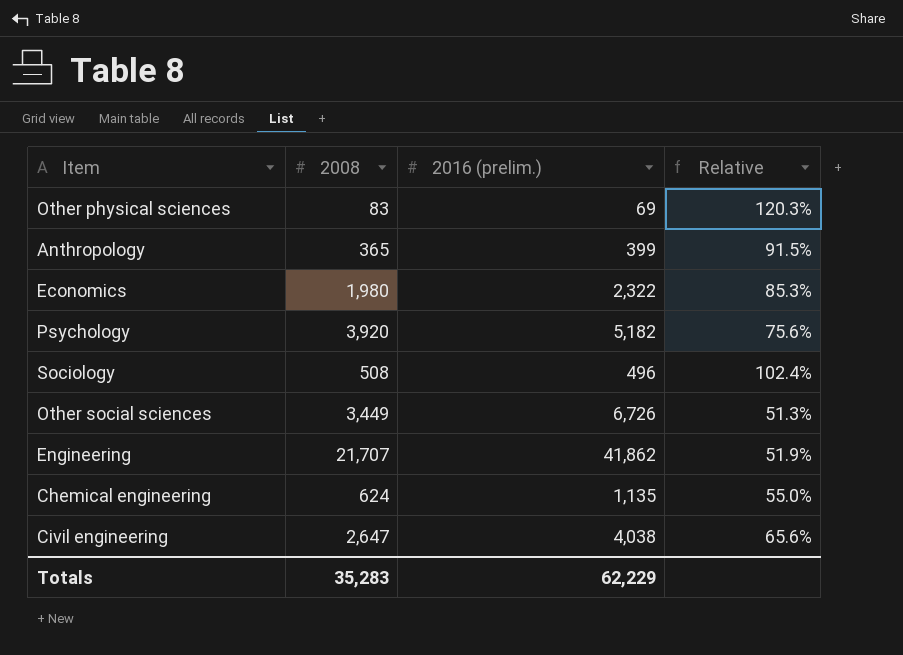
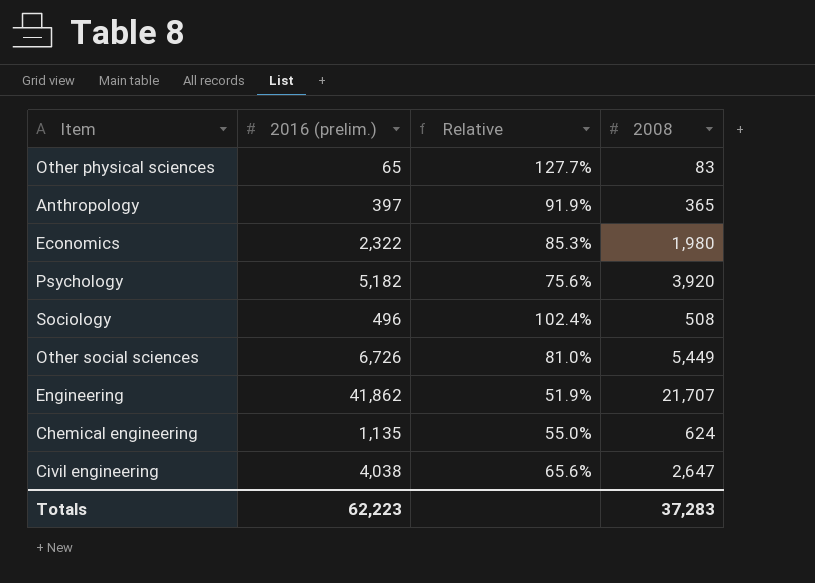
column 2008 | position: 2 -> 4
Other physical sciences | 2016 (prelim.): 69 -> 65
Other physical sciences | Relative: 120.3% -> 127.7%
Anthropology | 2016 (prelim.): 399 -> 397
Anthropology | Relative: 91.5% -> 91.9%
Other social sciences | Relative: 51.3% -> 81.0%
Other social sciences | 2008: 3,449 -> 5,449
Totals | 2016 (prelim.): 62,229 -> 62,223
Totals | 2008: 35,283 -> 37,283

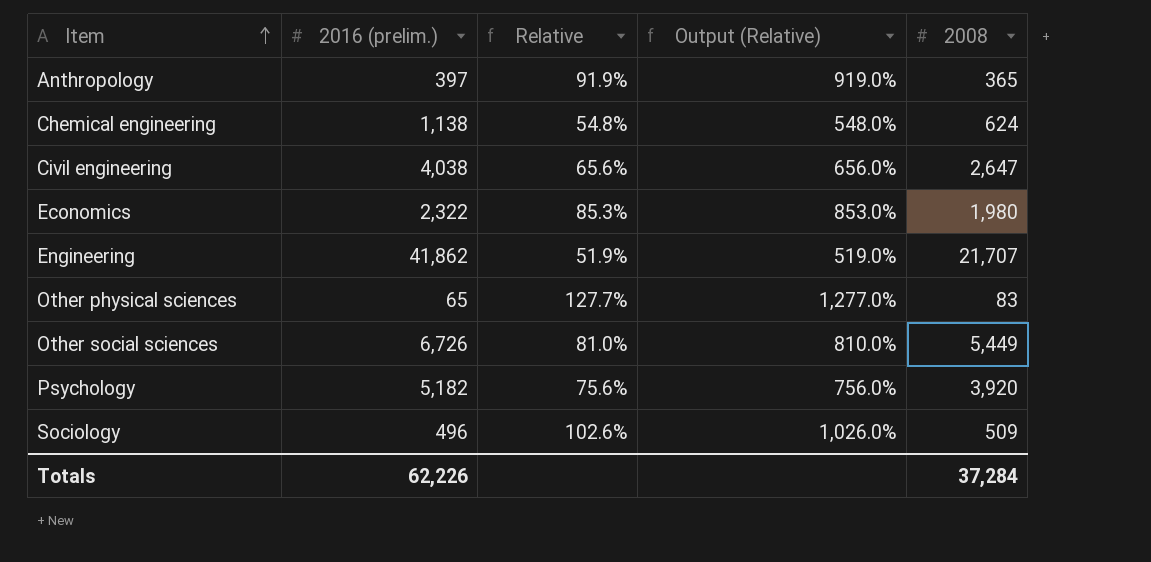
row order: none -> Item ascending
column Output (Relative) | formula: none -> [Relative] * 10
Chemical engineering | 2016 (prelim.): 1,135 -> 1,138
Chemical engineering | Relative: 55.0% -> 54.8%
Sociology | Relative: 102.4% -> 102.6%
Sociology | 2008: 508 -> 509
Totals | 2016 (prelim.): 62,223 -> 62,226
Totals | 2008: 37,283 -> 37,284

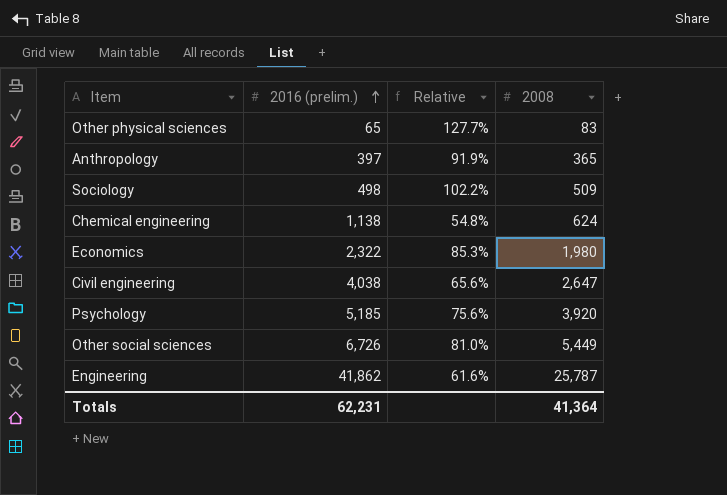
row order: Item ascending -> 2016 (prelim.) ascending
column Output (Relative) | formula: [Relative] * 10 -> none
Sociology | 2016 (prelim.): 496 -> 498
Sociology | Relative: 102.6% -> 102.2%
Psychology | 2016 (prelim.): 5,182 -> 5,185
Engineering | Relative: 51.9% -> 61.6%
Engineering | 2008: 21,707 -> 25,787
Totals | 2016 (prelim.): 62,226 -> 62,231
Totals | 2008: 37,284 -> 41,364

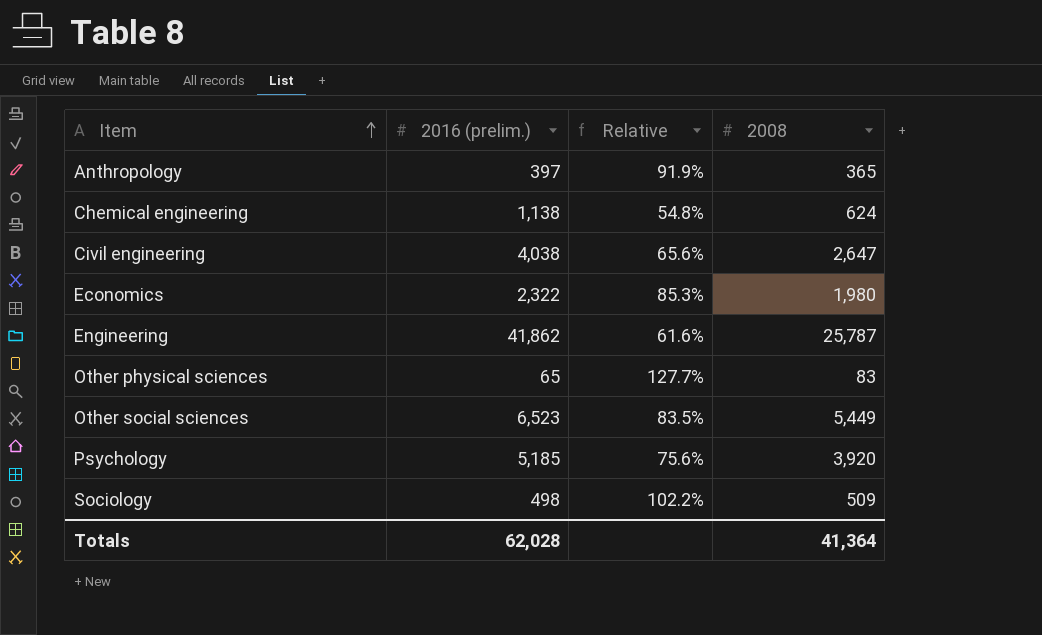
row order: 2016 (prelim.) ascending -> Item ascending
Other social sciences | 2016 (prelim.): 6,726 -> 6,523
Other social sciences | Relative: 81.0% -> 83.5%
Totals | 2016 (prelim.): 62,231 -> 62,028

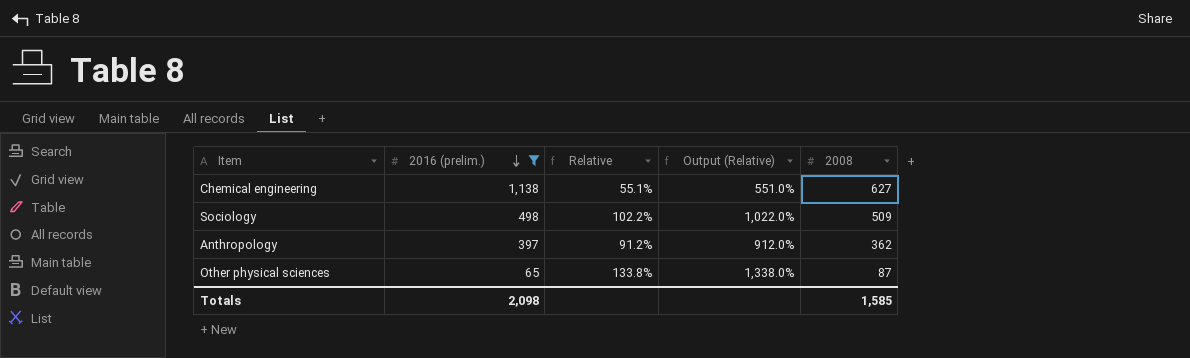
filter: none -> 2016 (prelim.) <= 1,138
row order: Item ascending -> 2016 (prelim.) descending
column Output (Relative) | formula: none -> [Relative] * 10
Chemical engineering | Relative: 54.8% -> 55.1%
Chemical engineering | 2008: 624 -> 627
Anthropology | Relative: 91.9% -> 91.2%
Anthropology | 2008: 365 -> 362
Other physical sciences | Relative: 127.7% -> 133.8%
Other physical sciences | 2008: 83 -> 87
Totals | 2016 (prelim.): 62,028 -> 2,098
Totals | 2008: 41,364 -> 1,585

